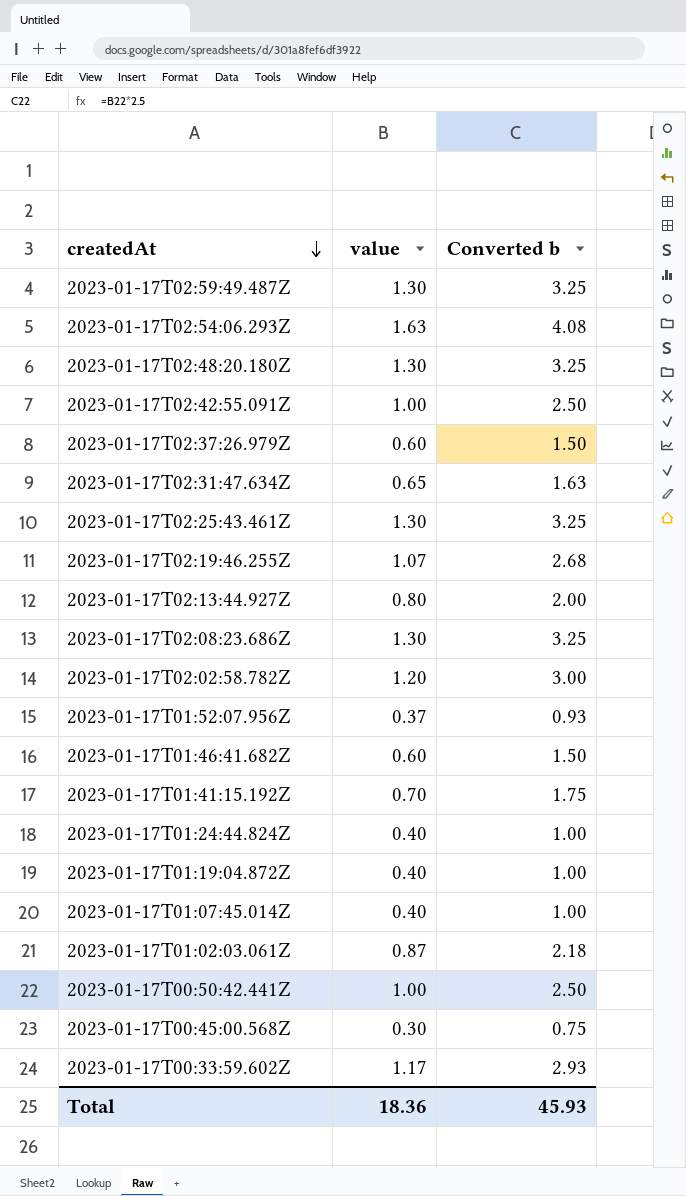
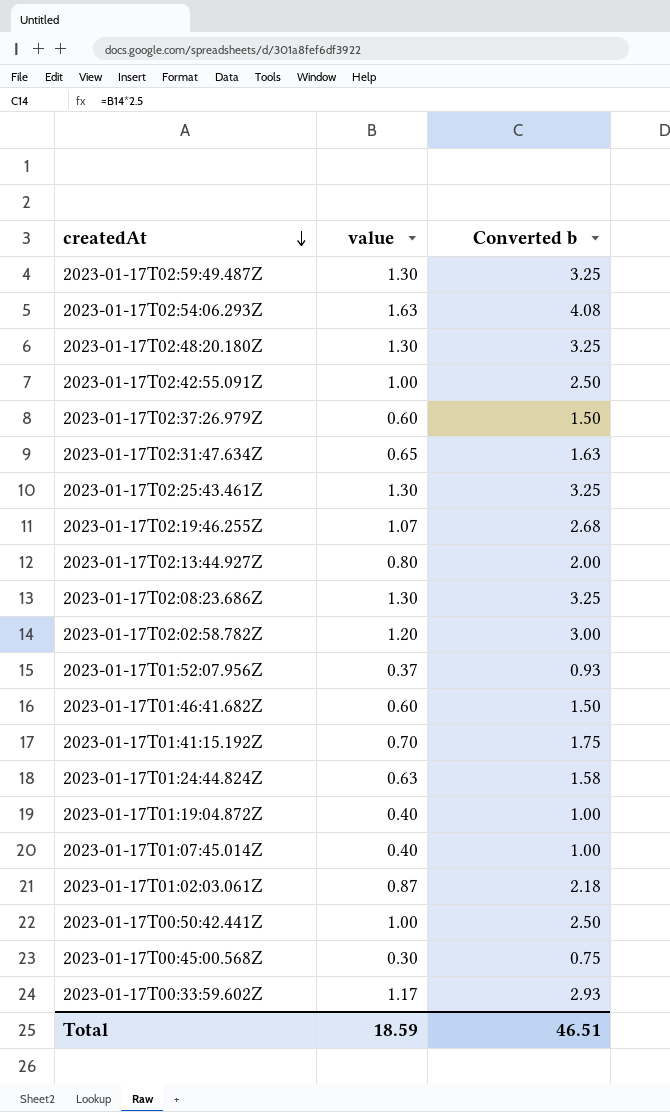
2023-01-17T01:24:44.824Z | value: 0.40 -> 0.63
2023-01-17T01:24:44.824Z | Converted b: 1.00 -> 1.58
Total | value: 18.36 -> 18.59
Total | Converted b: 45.93 -> 46.51

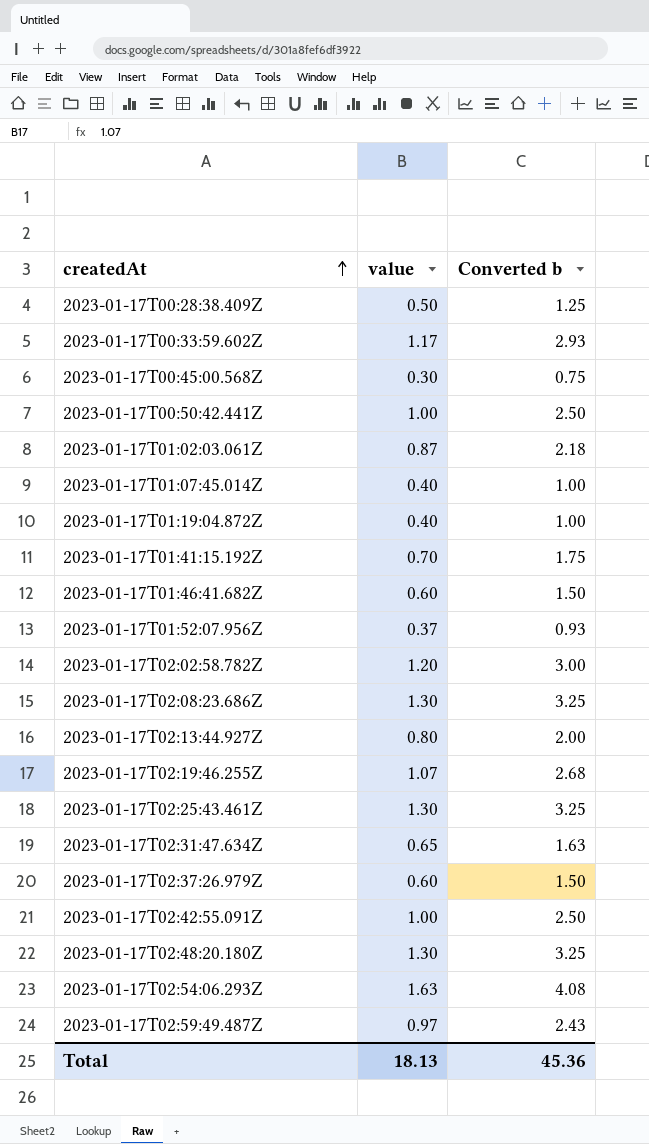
row order: createdAt descending -> createdAt ascending
row 2023-01-17T01:24:44.824Z: 0.63 | 1.58 -> none
row 2023-01-17T00:28:38.409Z: none -> 0.50 | 1.25
2023-01-17T02:59:49.487Z | value: 1.30 -> 0.97
2023-01-17T02:59:49.487Z | Converted b: 3.25 -> 2.43
Total | value: 18.59 -> 18.13
Total | Converted b: 46.51 -> 45.36

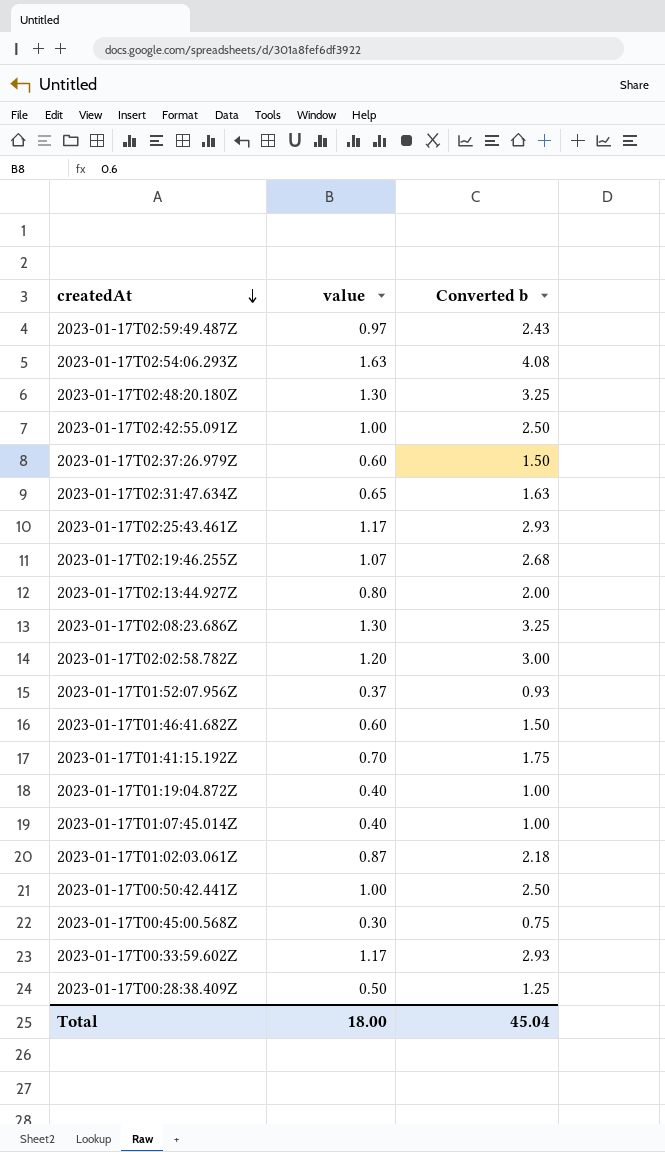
row order: createdAt ascending -> createdAt descending
2023-01-17T02:25:43.461Z | value: 1.30 -> 1.17
2023-01-17T02:25:43.461Z | Converted b: 3.25 -> 2.93
Total | value: 18.13 -> 18.00
Total | Converted b: 45.36 -> 45.04

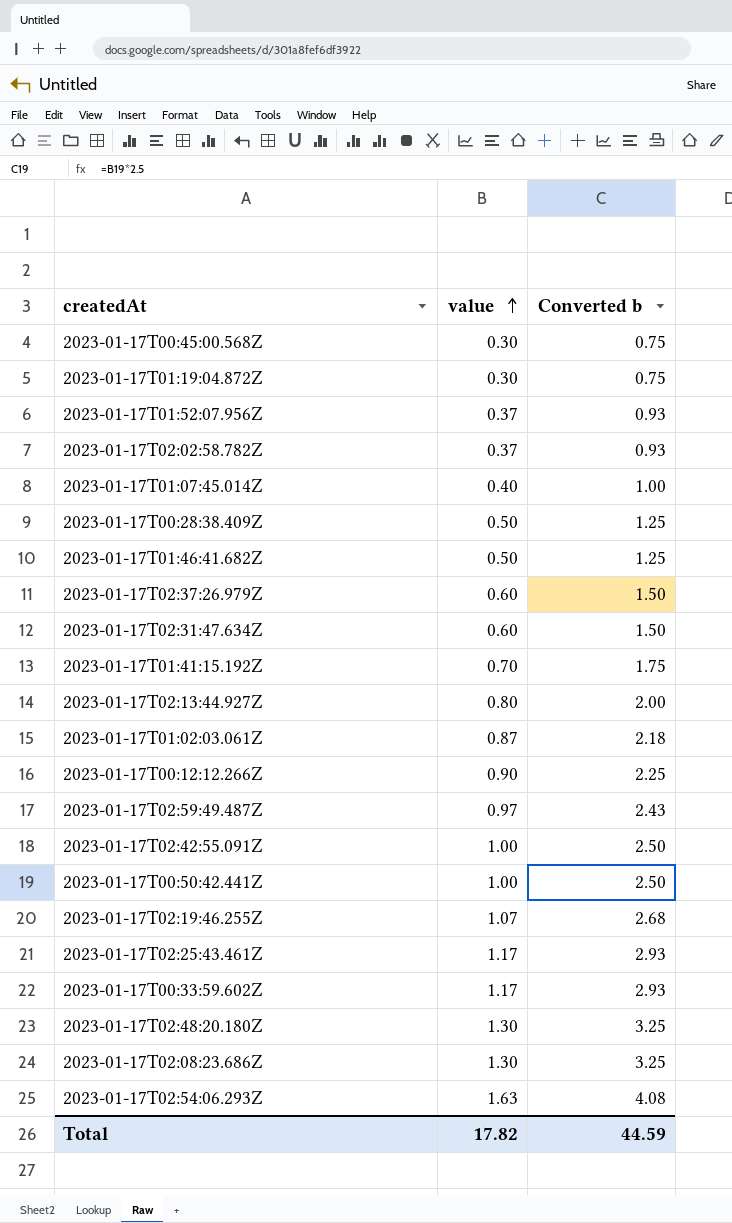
row order: createdAt descending -> value ascending
2023-01-17T01:19:04.872Z | value: 0.40 -> 0.30
2023-01-17T01:19:04.872Z | Converted b: 1.00 -> 0.75
2023-01-17T02:02:58.782Z | value: 1.20 -> 0.37
2023-01-17T02:02:58.782Z | Converted b: 3.00 -> 0.93
2023-01-17T01:46:41.682Z | value: 0.60 -> 0.50
2023-01-17T01:46:41.682Z | Converted b: 1.50 -> 1.25
2023-01-17T02:31:47.634Z | value: 0.65 -> 0.60
2023-01-17T02:31:47.634Z | Converted b: 1.63 -> 1.50
row 2023-01-17T00:12:12.266Z: none -> 0.90 | 2.25
Total | value: 18.00 -> 17.82
Total | Converted b: 45.04 -> 44.59

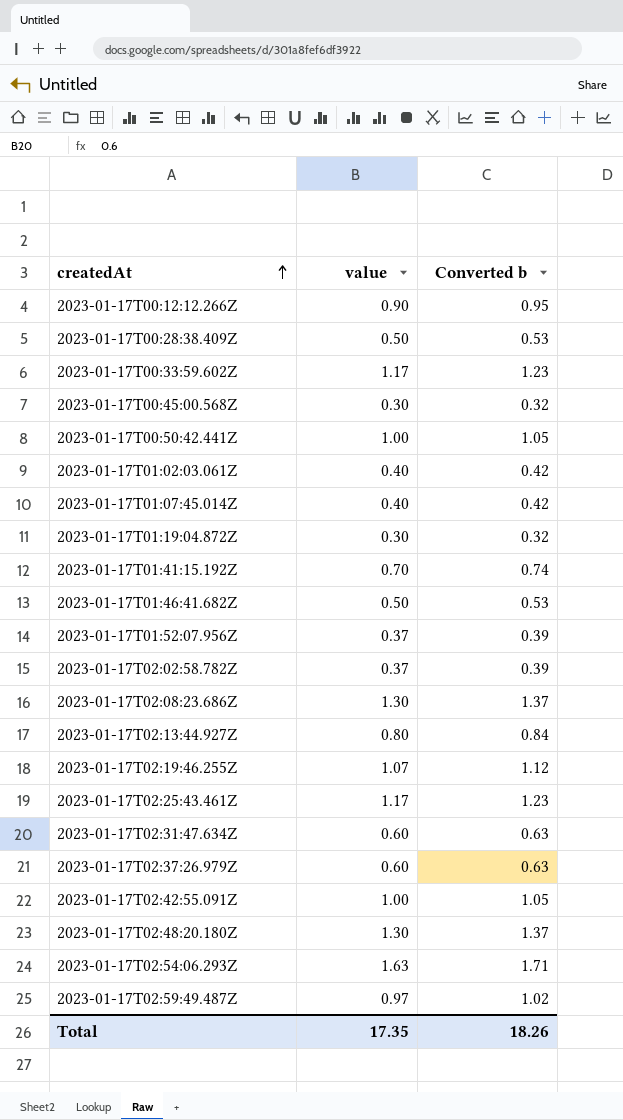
row order: value ascending -> createdAt ascending
column Converted b | formula: [value] * 2.5 -> [value] * 1.05
2023-01-17T01:02:03.061Z | value: 0.87 -> 0.40
Total | value: 17.82 -> 17.35
Total | Converted b: 44.59 -> 18.26

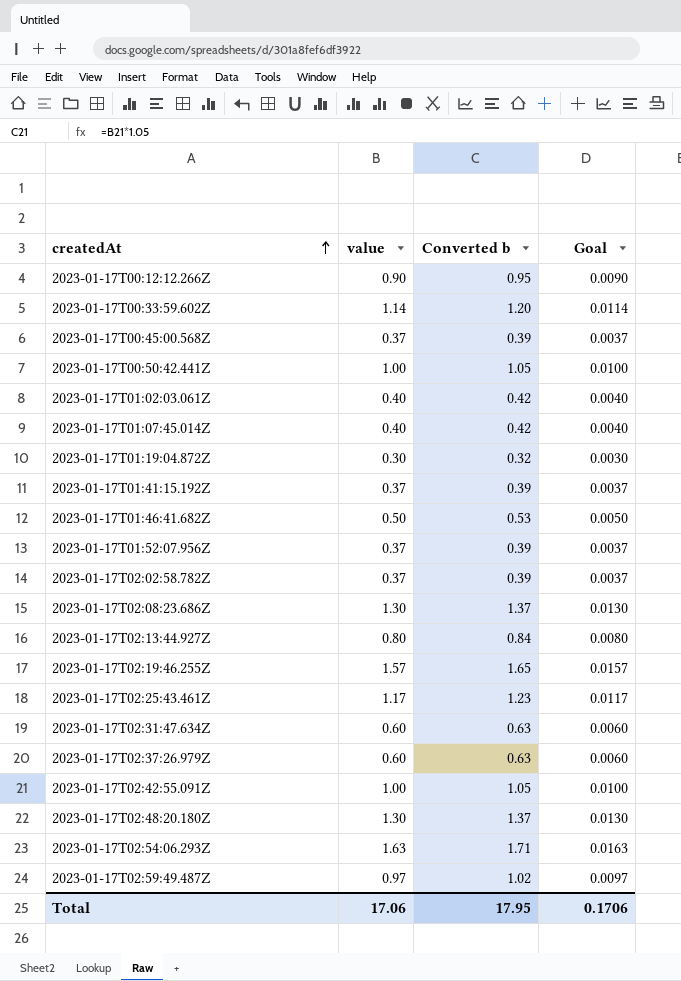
column Goal | formula: none -> [value] * 0.01
row 2023-01-17T00:28:38.409Z: 0.50 | 0.53 -> none
2023-01-17T00:33:59.602Z | value: 1.17 -> 1.14
2023-01-17T00:33:59.602Z | Converted b: 1.23 -> 1.20
2023-01-17T00:45:00.568Z | value: 0.30 -> 0.37
2023-01-17T00:45:00.568Z | Converted b: 0.32 -> 0.39
2023-01-17T01:41:15.192Z | value: 0.70 -> 0.37
2023-01-17T01:41:15.192Z | Converted b: 0.74 -> 0.39
2023-01-17T02:19:46.255Z | value: 1.07 -> 1.57
2023-01-17T02:19:46.255Z | Converted b: 1.12 -> 1.65
Total | value: 17.35 -> 17.06
Total | Converted b: 18.26 -> 17.95

